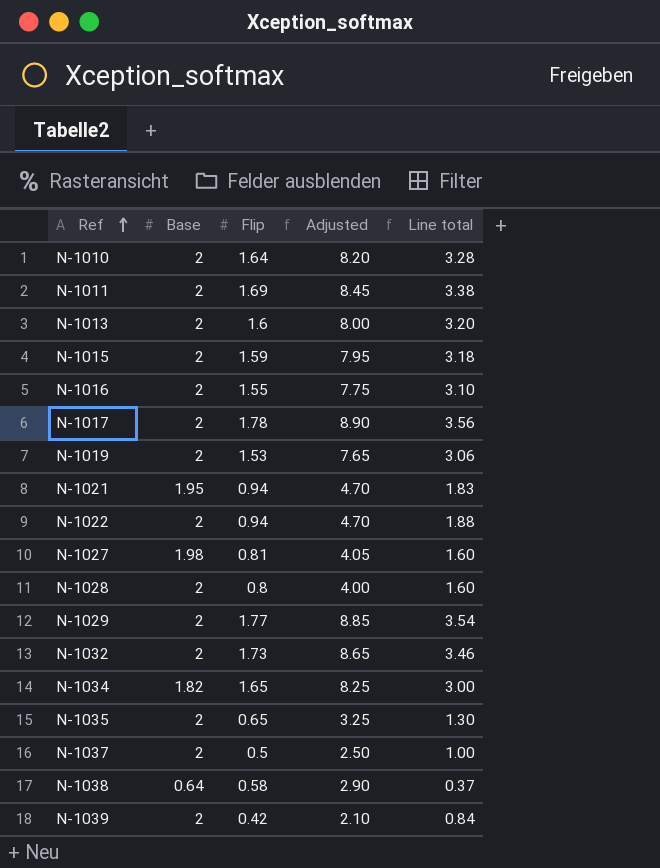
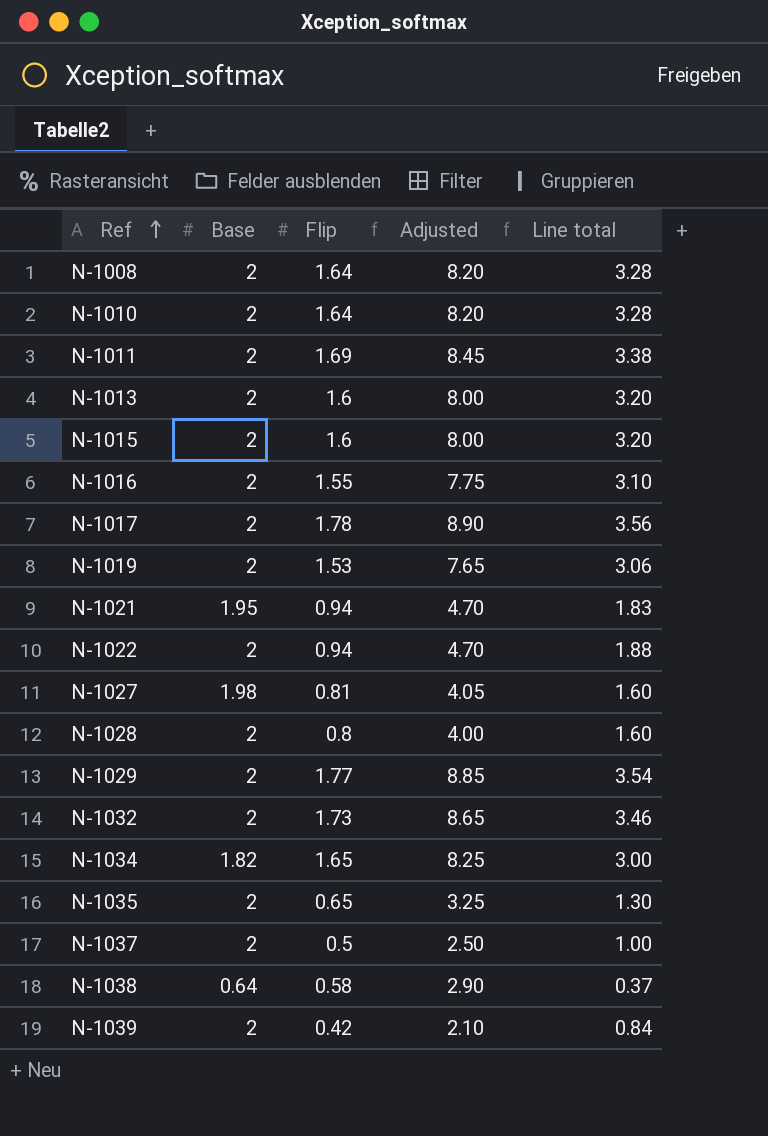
row N-1008: none -> 2 | 1.64 | 8.20 | 3.28
N-1015 | Flip: 1.59 -> 1.6
N-1015 | Adjusted: 7.95 -> 8.00
N-1015 | Line total: 3.18 -> 3.20

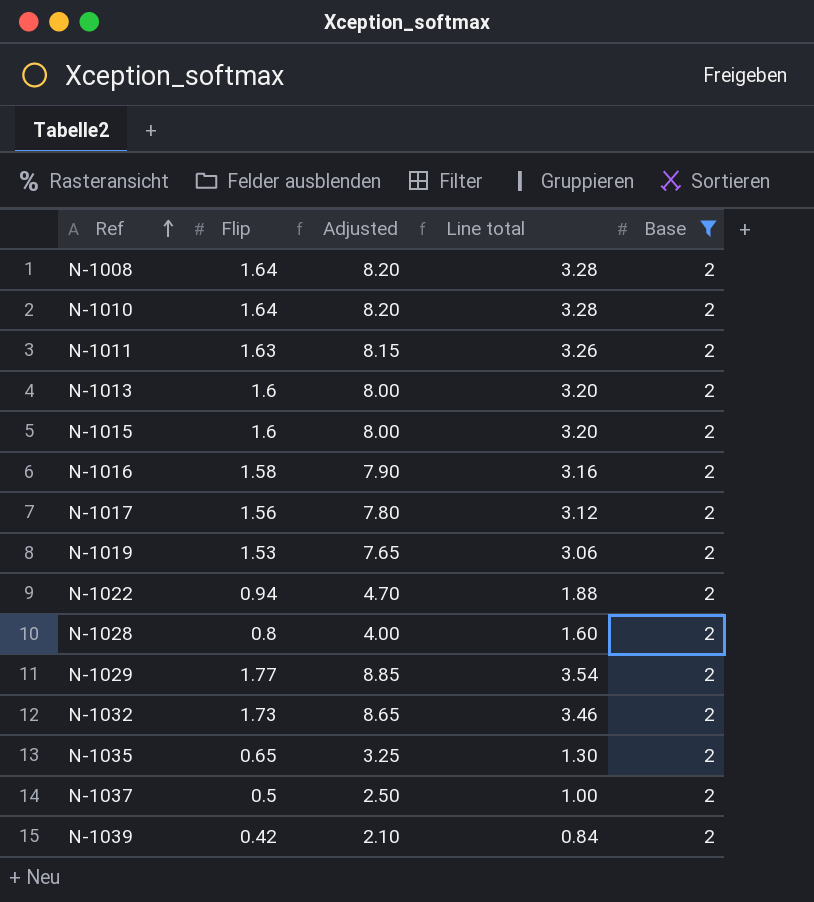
filter: none -> Base = 2
column Base | position: 2 -> 5
N-1011 | Flip: 1.69 -> 1.63
N-1011 | Adjusted: 8.45 -> 8.15
N-1011 | Line total: 3.38 -> 3.26
N-1016 | Flip: 1.55 -> 1.58
N-1016 | Adjusted: 7.75 -> 7.90
N-1016 | Line total: 3.10 -> 3.16
N-1017 | Flip: 1.78 -> 1.56
N-1017 | Adjusted: 8.90 -> 7.80
N-1017 | Line total: 3.56 -> 3.12

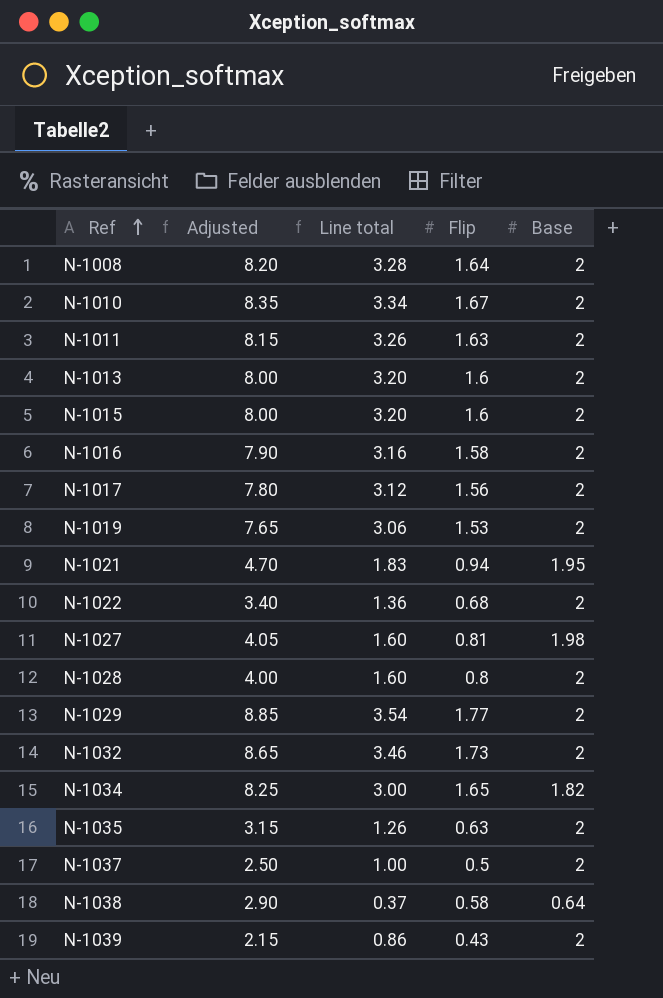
filter: Base = 2 -> none
column Flip | position: 2 -> 4
N-1010 | Adjusted: 8.20 -> 8.35
N-1010 | Line total: 3.28 -> 3.34
N-1010 | Flip: 1.64 -> 1.67
N-1022 | Adjusted: 4.70 -> 3.40
N-1022 | Line total: 1.88 -> 1.36
N-1022 | Flip: 0.94 -> 0.68
N-1035 | Adjusted: 3.25 -> 3.15
N-1035 | Line total: 1.30 -> 1.26
N-1035 | Flip: 0.65 -> 0.63
N-1039 | Adjusted: 2.10 -> 2.15
N-1039 | Line total: 0.84 -> 0.86
N-1039 | Flip: 0.42 -> 0.43

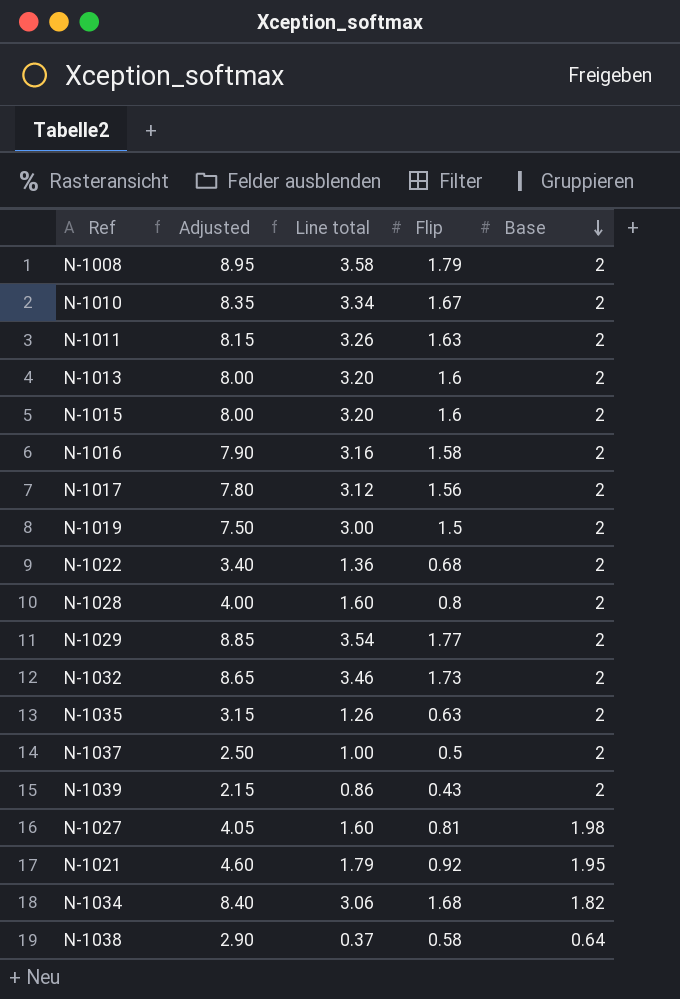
row order: Ref ascending -> Base descending
N-1008 | Adjusted: 8.20 -> 8.95
N-1008 | Line total: 3.28 -> 3.58
N-1008 | Flip: 1.64 -> 1.79
N-1019 | Adjusted: 7.65 -> 7.50
N-1019 | Line total: 3.06 -> 3.00
N-1019 | Flip: 1.53 -> 1.5
N-1021 | Adjusted: 4.70 -> 4.60
N-1021 | Line total: 1.83 -> 1.79
N-1021 | Flip: 0.94 -> 0.92
N-1034 | Adjusted: 8.25 -> 8.40
N-1034 | Line total: 3.00 -> 3.06
N-1034 | Flip: 1.65 -> 1.68

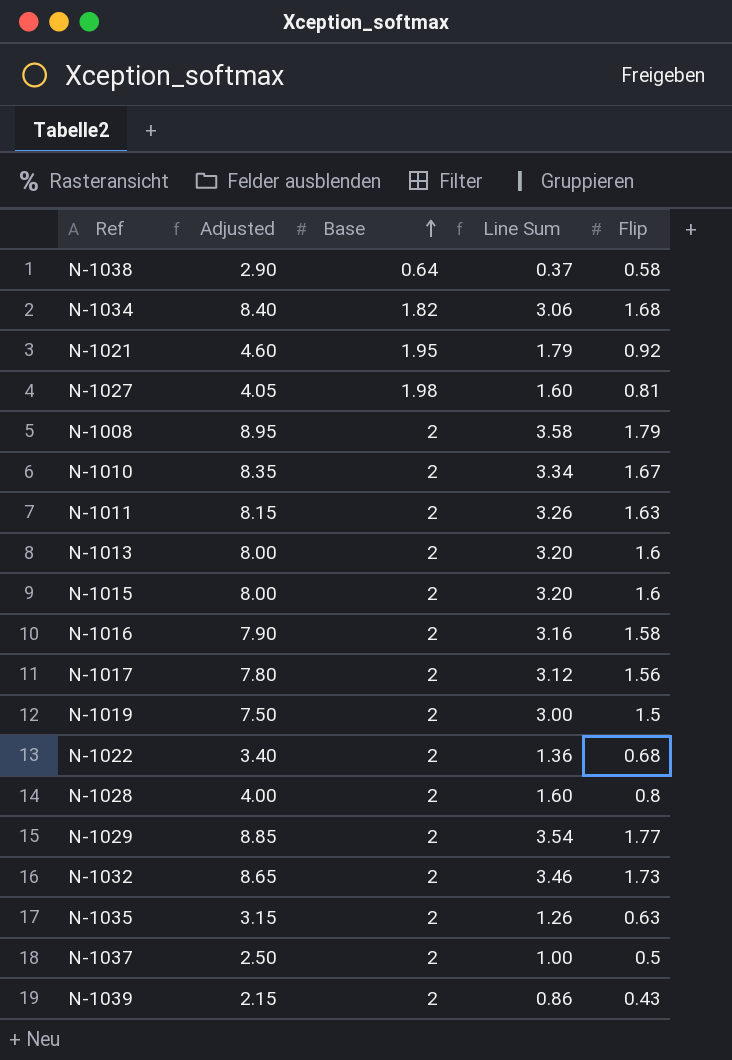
row order: Base descending -> Base ascending
column Base | position: 5 -> 3
column name: Line total -> Line Sum

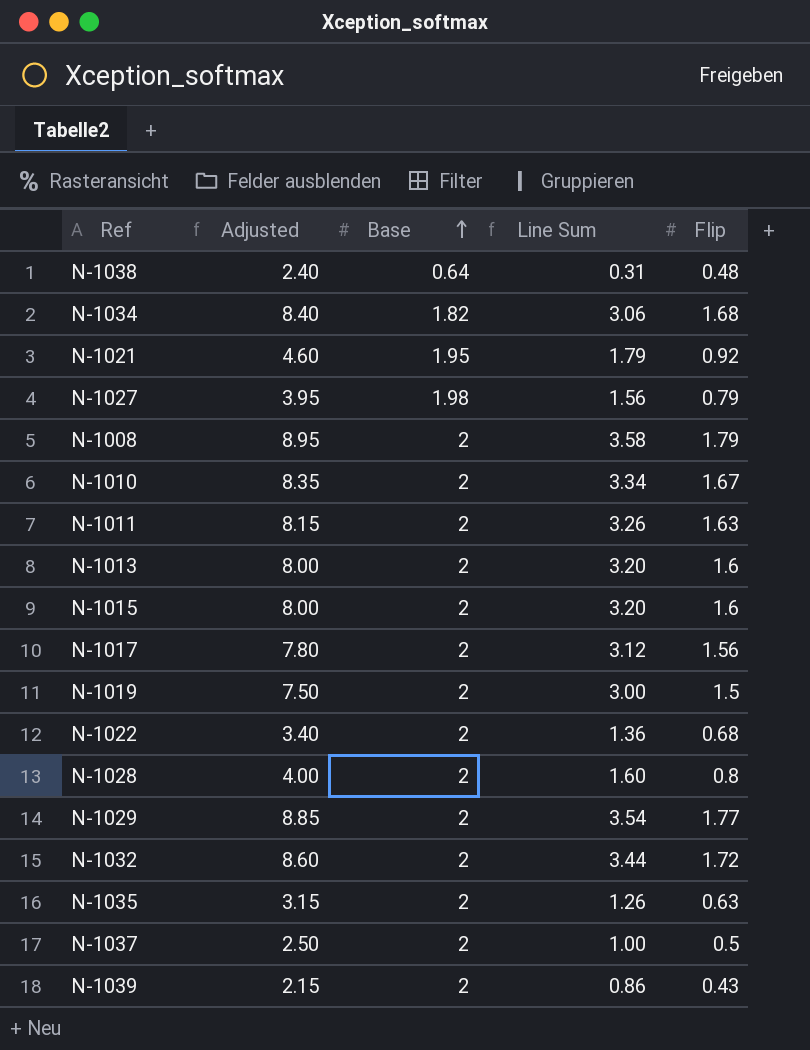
row N-1016: 7.90 | 2 | 3.16 | 1.58 -> none
N-1038 | Adjusted: 2.90 -> 2.40
N-1038 | Line Sum: 0.37 -> 0.31
N-1038 | Flip: 0.58 -> 0.48
N-1027 | Adjusted: 4.05 -> 3.95
N-1027 | Line Sum: 1.60 -> 1.56
N-1027 | Flip: 0.81 -> 0.79
N-1032 | Adjusted: 8.65 -> 8.60
N-1032 | Line Sum: 3.46 -> 3.44
N-1032 | Flip: 1.73 -> 1.72

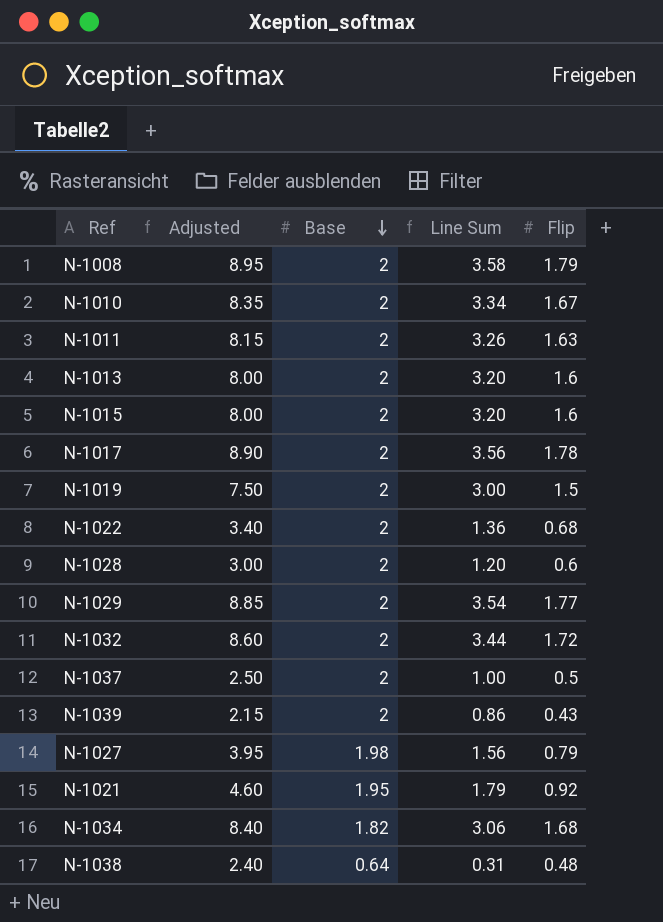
row order: Base ascending -> Base descending
row N-1035: 3.15 | 2 | 1.26 | 0.63 -> none
N-1017 | Adjusted: 7.80 -> 8.90
N-1017 | Line Sum: 3.12 -> 3.56
N-1017 | Flip: 1.56 -> 1.78
N-1028 | Adjusted: 4.00 -> 3.00
N-1028 | Line Sum: 1.60 -> 1.20
N-1028 | Flip: 0.8 -> 0.6

